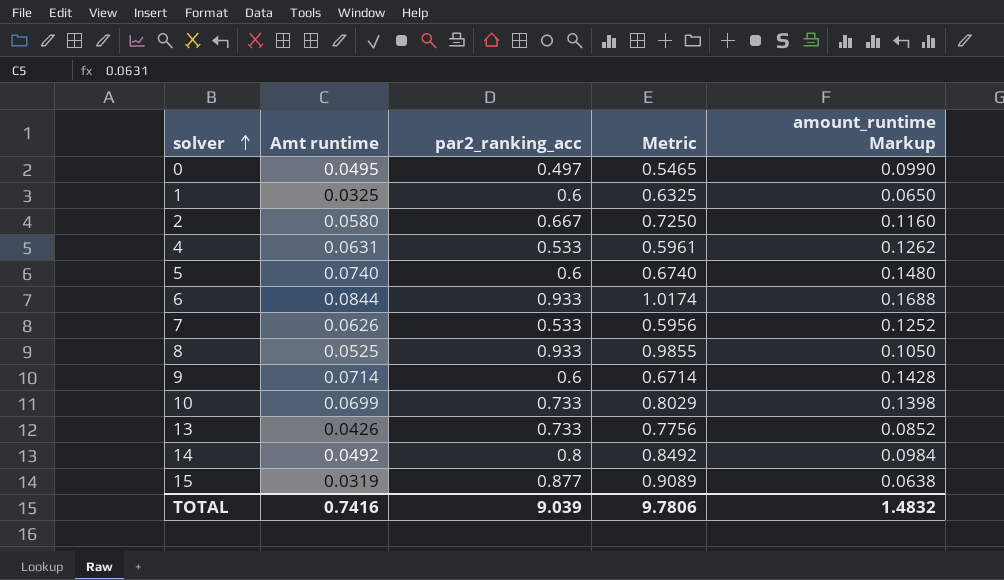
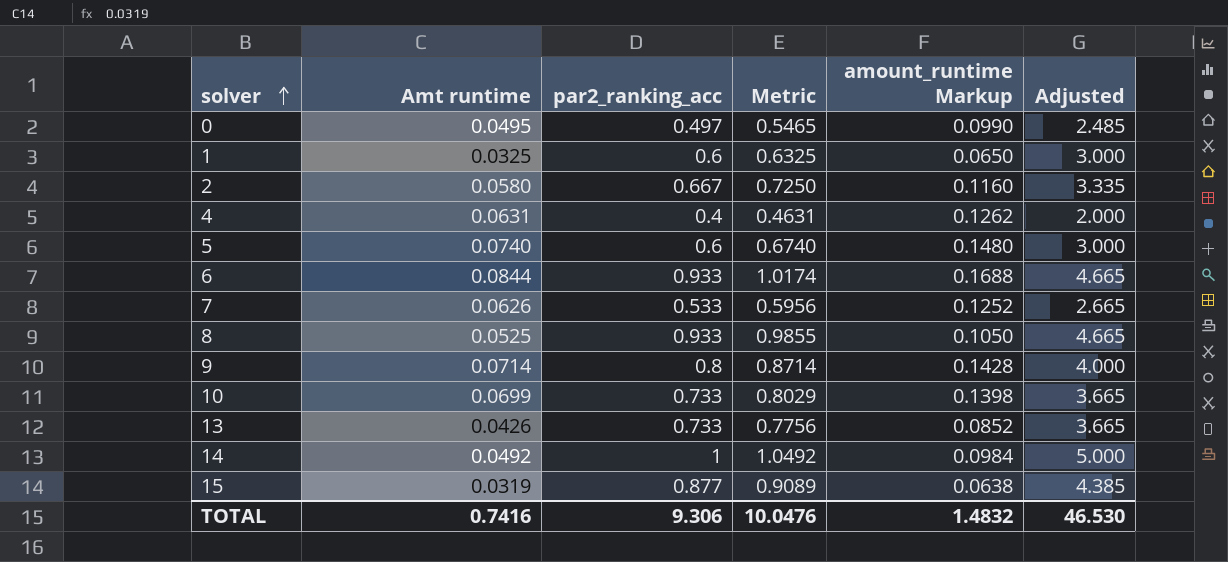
column Adjusted | formula: none -> [par2_ranking_acc] * 5
4 | par2_ranking_acc: 0.533 -> 0.4
4 | Metric: 0.5961 -> 0.4631
9 | par2_ranking_acc: 0.6 -> 0.8
9 | Metric: 0.6714 -> 0.8714
14 | par2_ranking_acc: 0.8 -> 1
14 | Metric: 0.8492 -> 1.0492
TOTAL | par2_ranking_acc: 9.039 -> 9.306
TOTAL | Metric: 9.7806 -> 10.0476

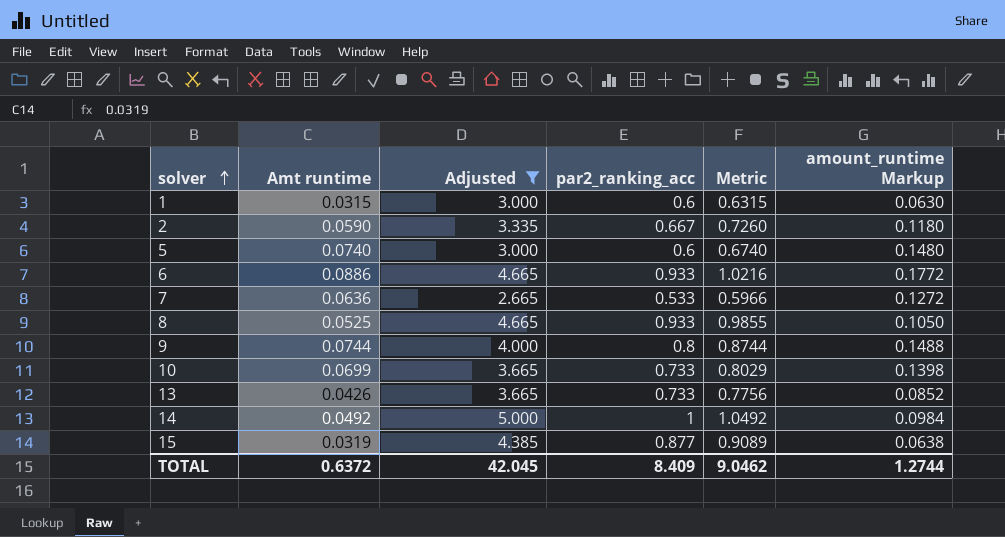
filter: none -> Adjusted >= 2.665
column Adjusted | position: 6 -> 3
1 | Amt runtime: 0.0325 -> 0.0315
1 | Metric: 0.6325 -> 0.6315
1 | amount_runtime Markup: 0.0650 -> 0.0630
2 | Amt runtime: 0.0580 -> 0.0590
2 | Metric: 0.7250 -> 0.7260
2 | amount_runtime Markup: 0.1160 -> 0.1180
6 | Amt runtime: 0.0844 -> 0.0886
6 | Metric: 1.0174 -> 1.0216
6 | amount_runtime Markup: 0.1688 -> 0.1772
7 | Amt runtime: 0.0626 -> 0.0636
7 | Metric: 0.5956 -> 0.5966
7 | amount_runtime Markup: 0.1252 -> 0.1272
9 | Amt runtime: 0.0714 -> 0.0744
9 | Metric: 0.8714 -> 0.8744
9 | amount_runtime Markup: 0.1428 -> 0.1488
TOTAL | Amt runtime: 0.7416 -> 0.6372
TOTAL | Adjusted: 46.530 -> 42.045
TOTAL | par2_ranking_acc: 9.306 -> 8.409
TOTAL | Metric: 10.0476 -> 9.0462
TOTAL | amount_runtime Markup: 1.4832 -> 1.2744

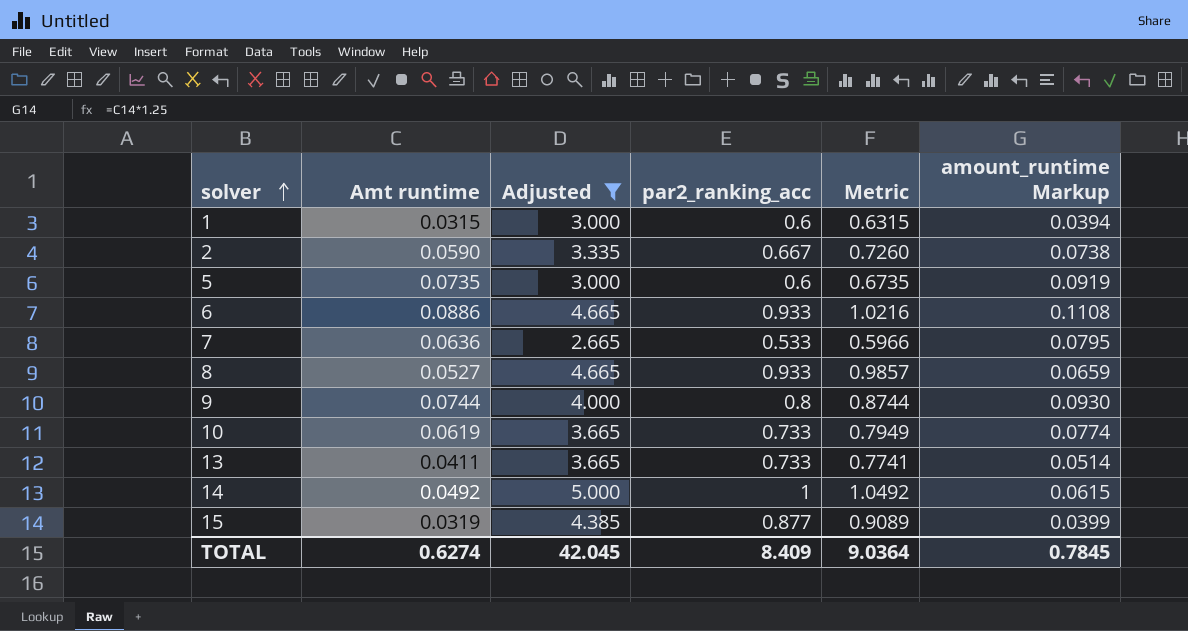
column amount_runtime Markup | formula: [Amt runtime] * 2 -> [Amt runtime] * 1.25
5 | Amt runtime: 0.0740 -> 0.0735
5 | Metric: 0.6740 -> 0.6735
8 | Amt runtime: 0.0525 -> 0.0527
8 | Metric: 0.9855 -> 0.9857
10 | Amt runtime: 0.0699 -> 0.0619
10 | Metric: 0.8029 -> 0.7949
13 | Amt runtime: 0.0426 -> 0.0411
13 | Metric: 0.7756 -> 0.7741
TOTAL | Amt runtime: 0.6372 -> 0.6274
TOTAL | Metric: 9.0462 -> 9.0364
TOTAL | amount_runtime Markup: 1.2744 -> 0.7845

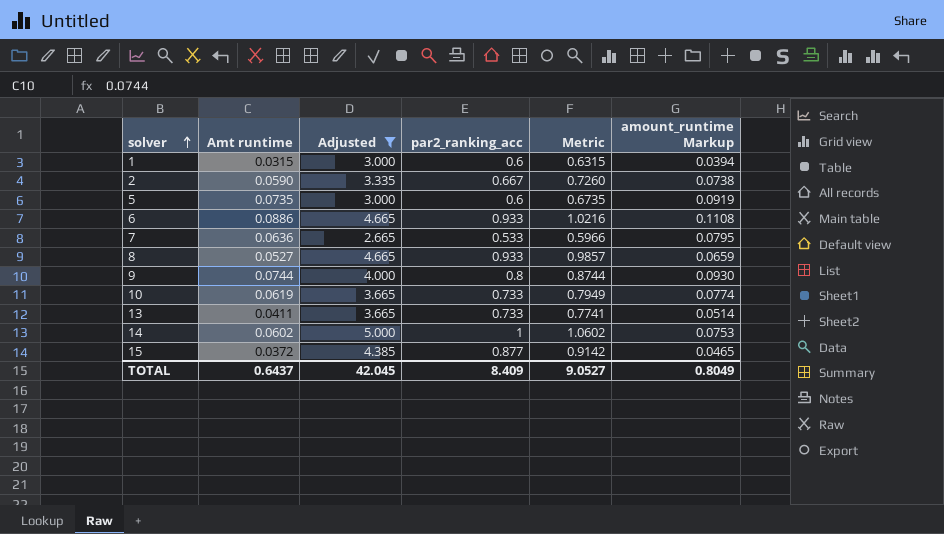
14 | Amt runtime: 0.0492 -> 0.0602
14 | Metric: 1.0492 -> 1.0602
14 | amount_runtime Markup: 0.0615 -> 0.0753
15 | Amt runtime: 0.0319 -> 0.0372
15 | Metric: 0.9089 -> 0.9142
15 | amount_runtime Markup: 0.0399 -> 0.0465
TOTAL | Amt runtime: 0.6274 -> 0.6437
TOTAL | Metric: 9.0364 -> 9.0527
TOTAL | amount_runtime Markup: 0.7845 -> 0.8049

